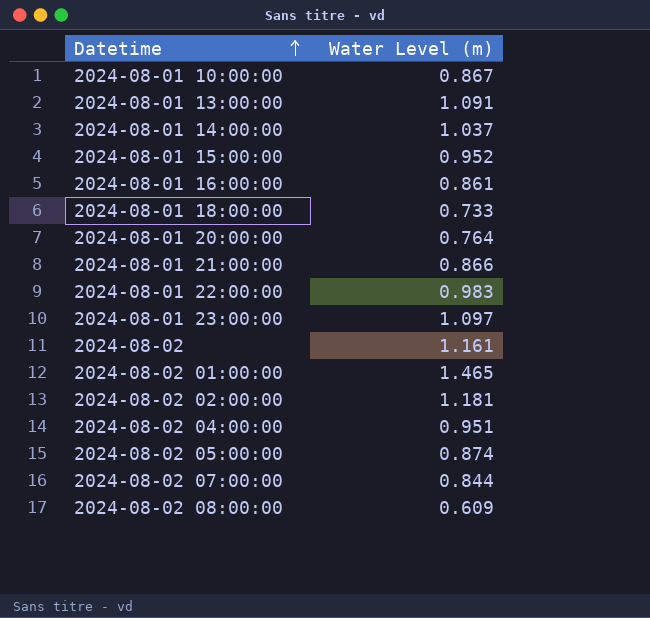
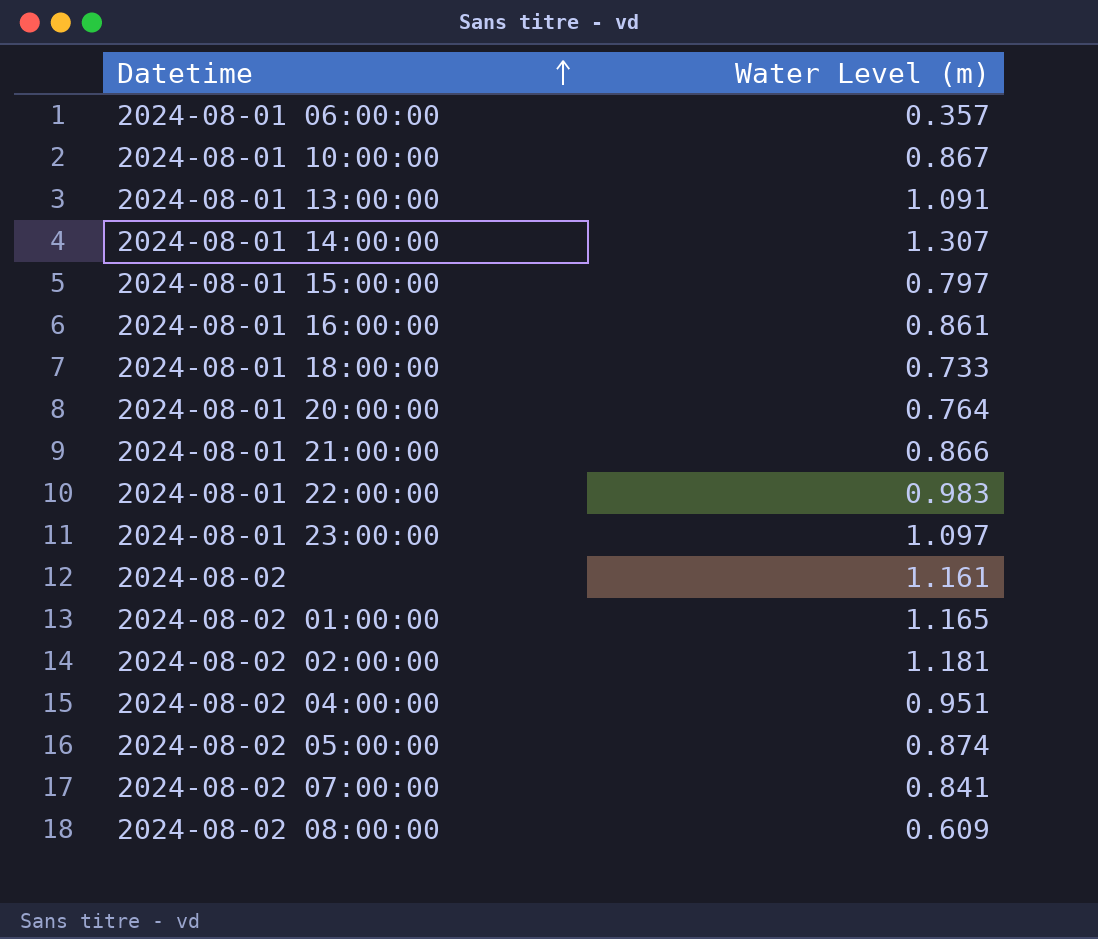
row 2024-08-01 06:00:00: none -> 0.357
2024-08-01 14:00:00 | Water Level (m): 1.037 -> 1.307
2024-08-01 15:00:00 | Water Level (m): 0.952 -> 0.797
2024-08-02 01:00:00 | Water Level (m): 1.465 -> 1.165
2024-08-02 07:00:00 | Water Level (m): 0.844 -> 0.841

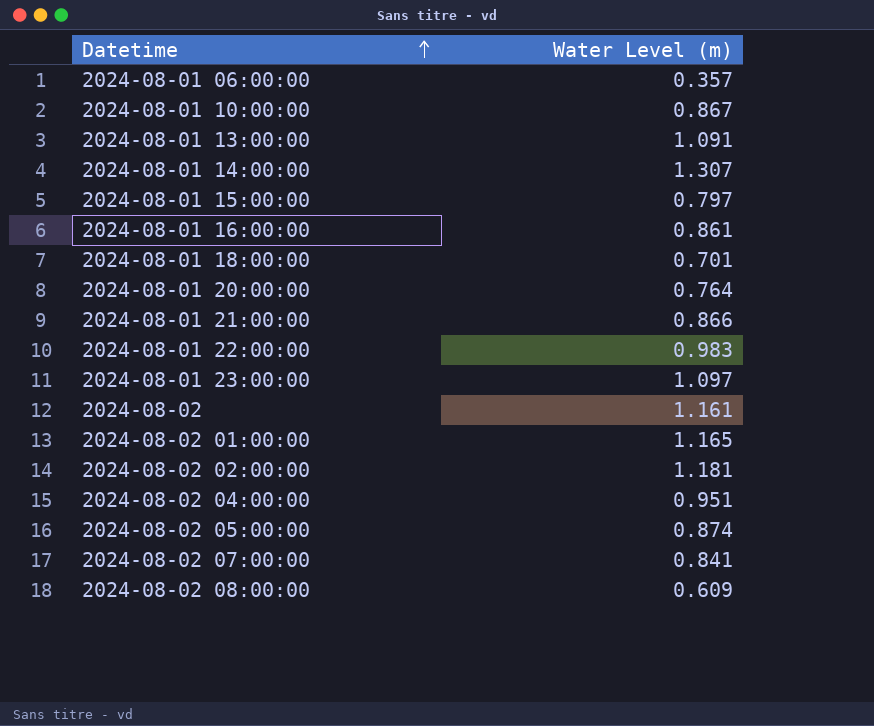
2024-08-01 18:00:00 | Water Level (m): 0.733 -> 0.701

